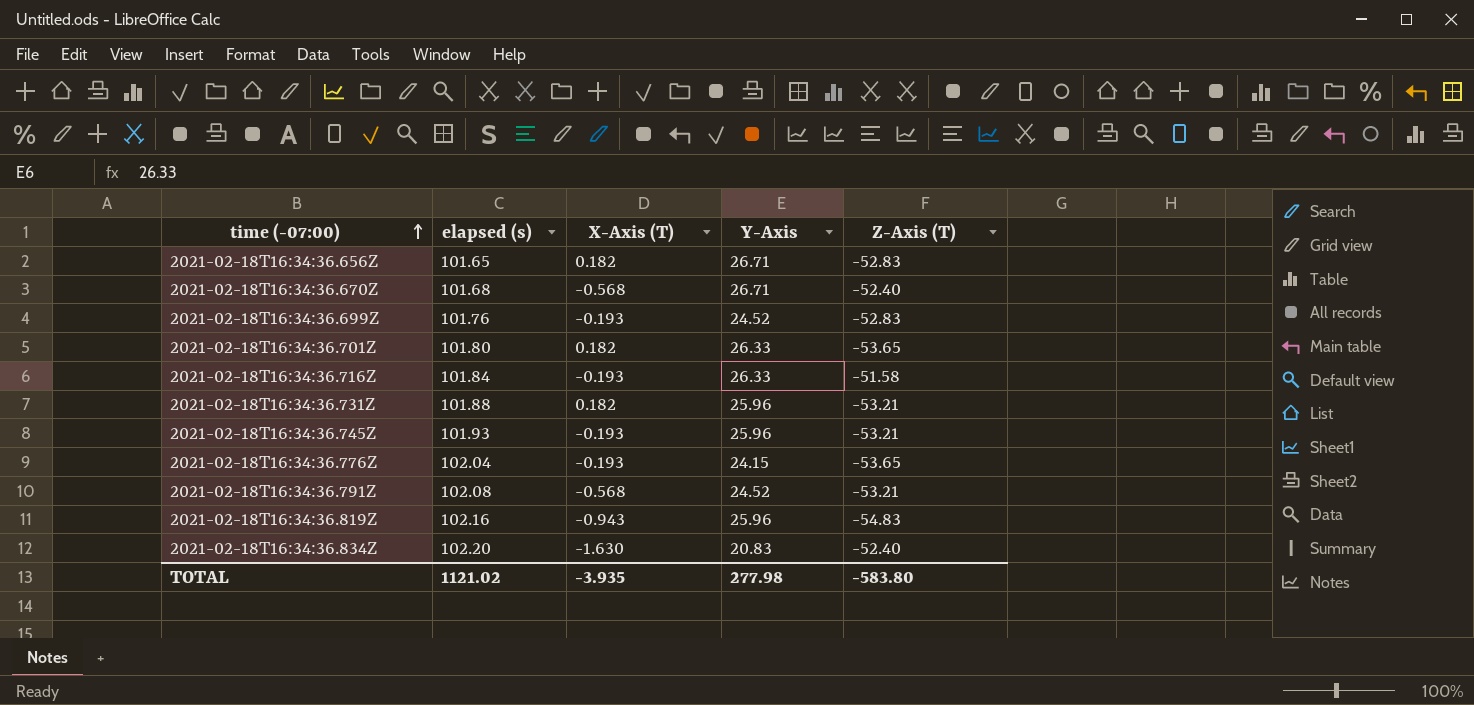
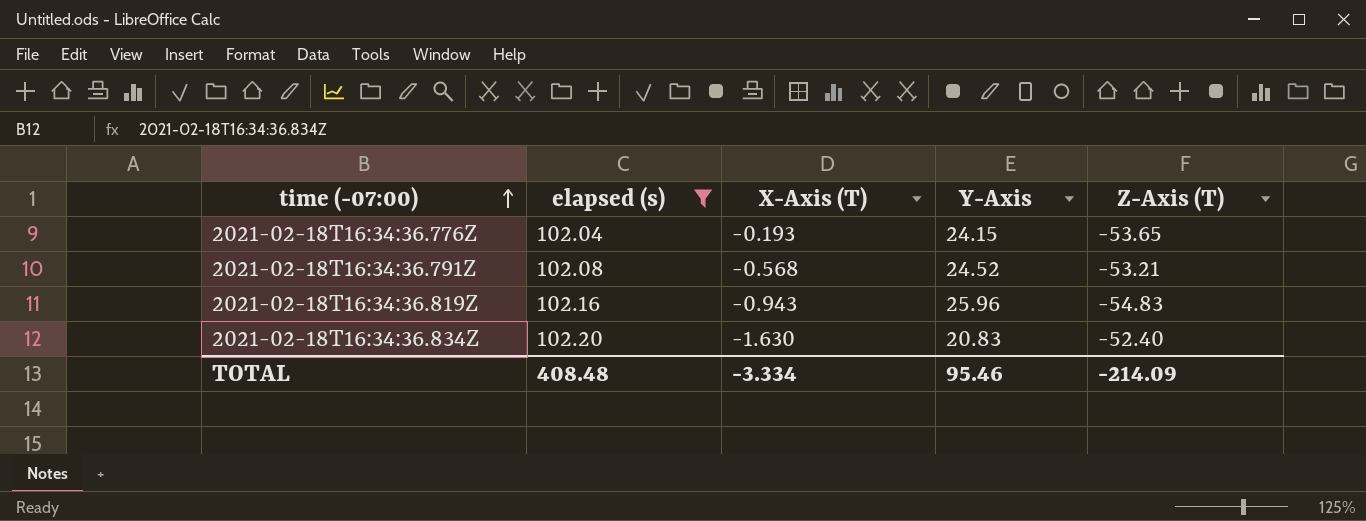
filter: none -> elapsed (s) >= 102.04
TOTAL | elapsed (s): 1121.02 -> 408.48
TOTAL | X-Axis (T): -3.935 -> -3.334
TOTAL | Y-Axis: 277.98 -> 95.46
TOTAL | Z-Axis (T): -583.80 -> -214.09

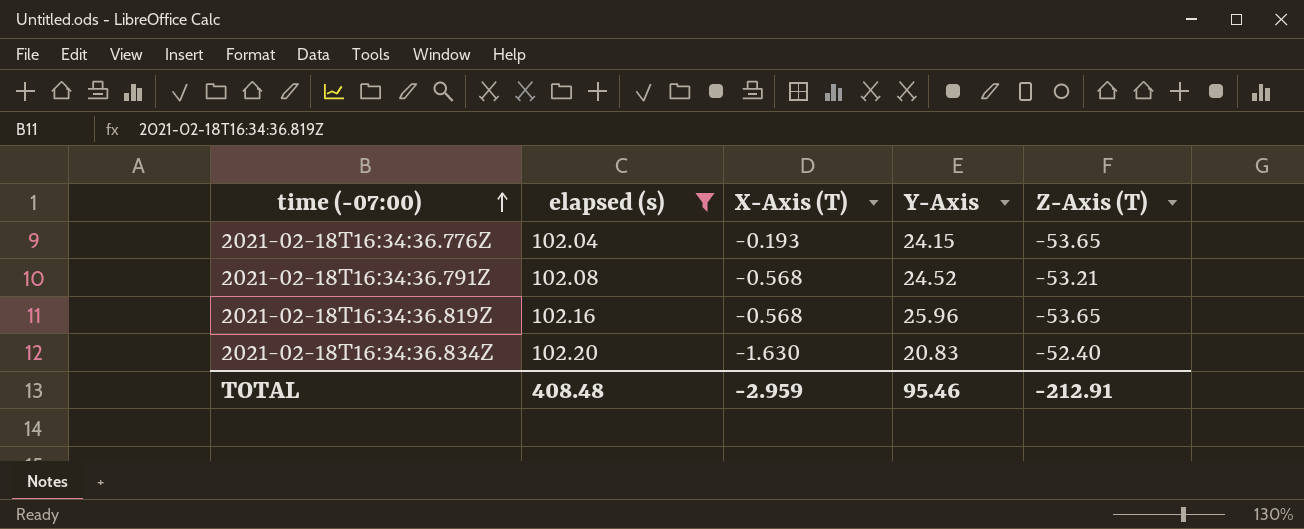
2021-02-18T16:34:36.819Z | X-Axis (T): -0.943 -> -0.568
2021-02-18T16:34:36.819Z | Z-Axis (T): -54.83 -> -53.65
TOTAL | X-Axis (T): -3.334 -> -2.959
TOTAL | Z-Axis (T): -214.09 -> -212.91

